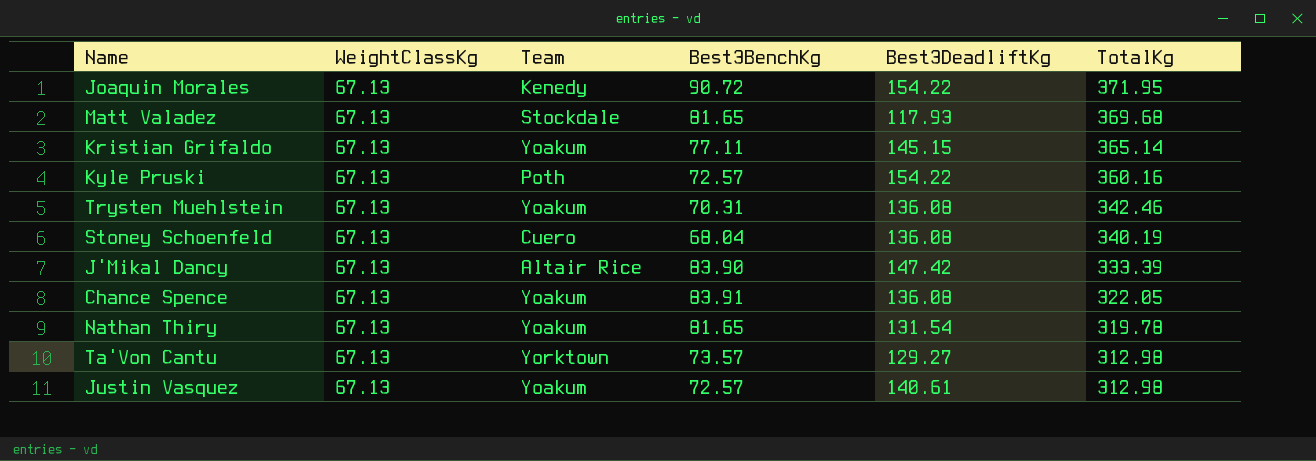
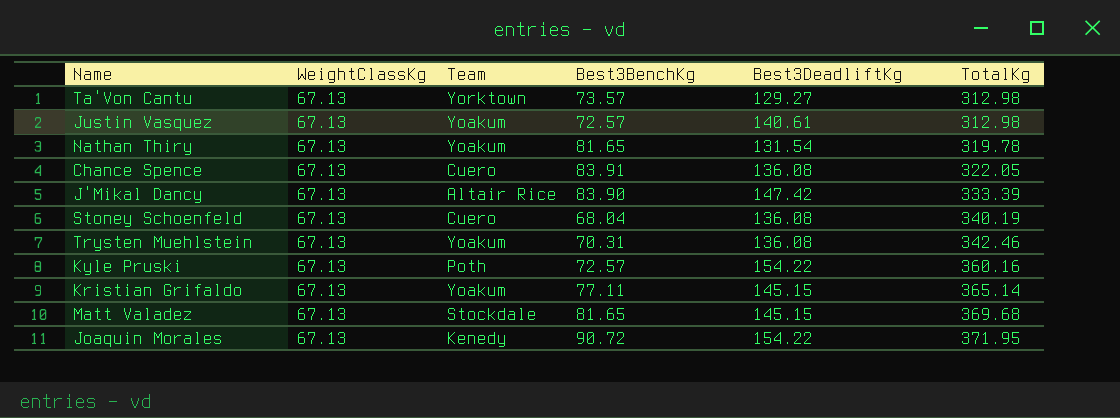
row order: TotalKg descending -> TotalKg ascending
Chance Spence | Team: Yoakum -> Cuero
Matt Valadez | Best3DeadliftKg: 117.93 -> 145.15

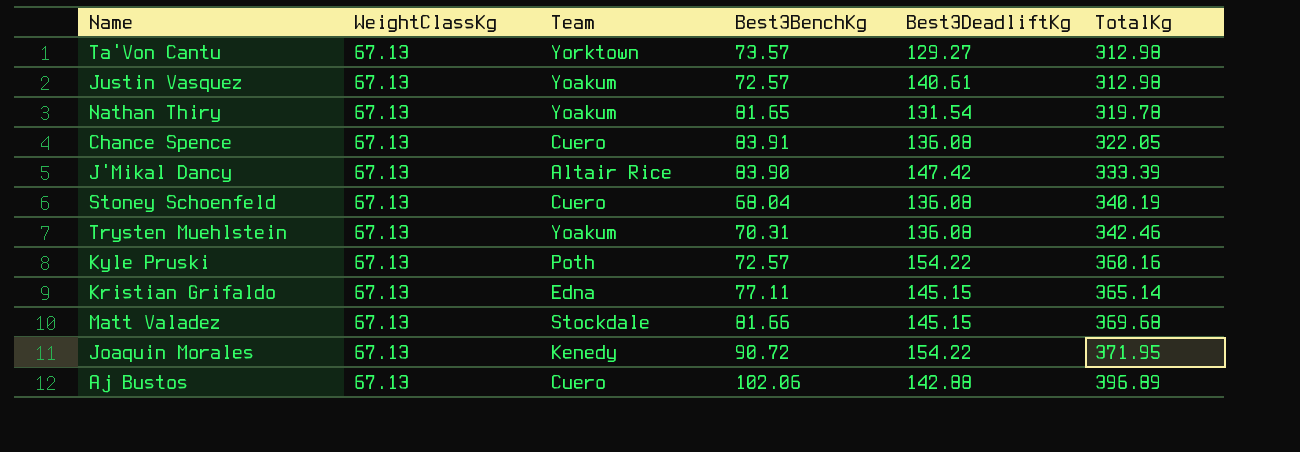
Kristian Grifaldo | Team: Yoakum -> Edna
Matt Valadez | Best3BenchKg: 81.65 -> 81.66
row Aj Bustos: none -> 67.13 | Cuero | 102.06 | 142.88 | 396.89

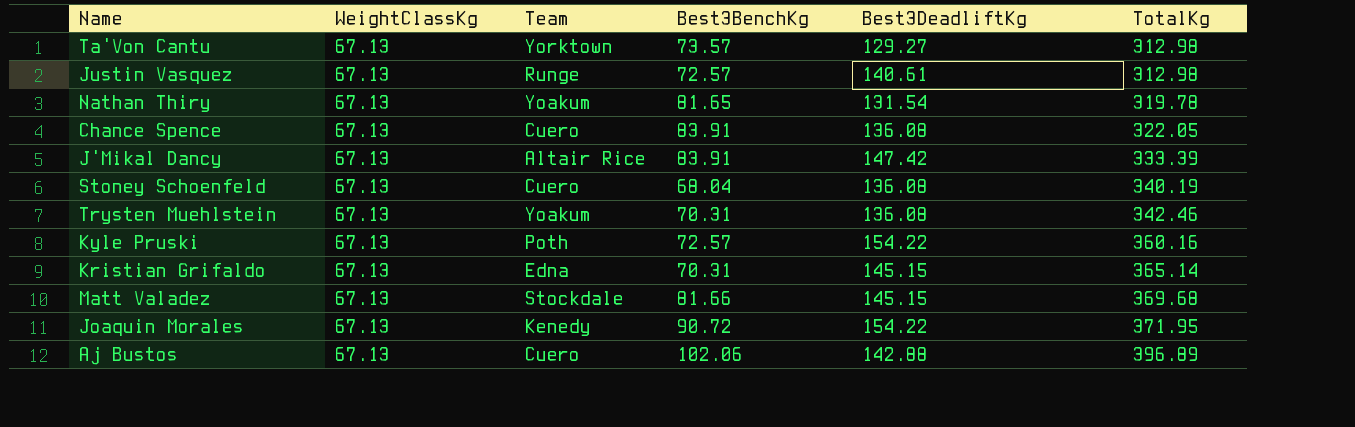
Justin Vasquez | Team: Yoakum -> Runge
J'Mikal Dancy | Best3BenchKg: 83.90 -> 83.91
Kristian Grifaldo | Best3BenchKg: 77.11 -> 70.31

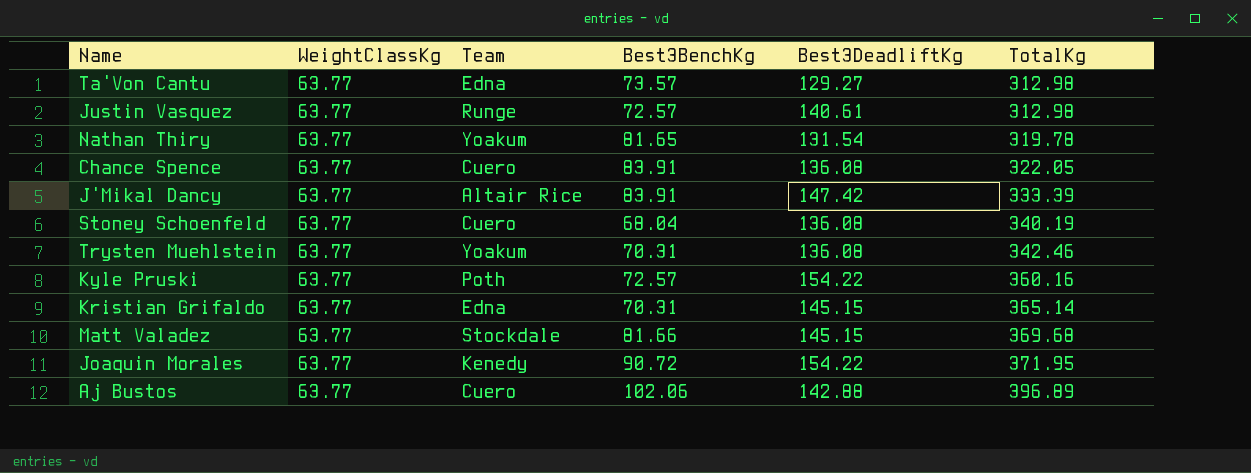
Ta'Von Cantu | WeightClassKg: 67.13 -> 63.77
Ta'Von Cantu | Team: Yorktown -> Edna
Justin Vasquez | WeightClassKg: 67.13 -> 63.77
Nathan Thiry | WeightClassKg: 67.13 -> 63.77
Chance Spence | WeightClassKg: 67.13 -> 63.77
J'Mikal Dancy | WeightClassKg: 67.13 -> 63.77
Stoney Schoenfeld | WeightClassKg: 67.13 -> 63.77
Trysten Muehlstein | WeightClassKg: 67.13 -> 63.77
Kyle Pruski | WeightClassKg: 67.13 -> 63.77
Kristian Grifaldo | WeightClassKg: 67.13 -> 63.77
Matt Valadez | WeightClassKg: 67.13 -> 63.77
Joaquin Morales | WeightClassKg: 67.13 -> 63.77
Aj Bustos | WeightClassKg: 67.13 -> 63.77

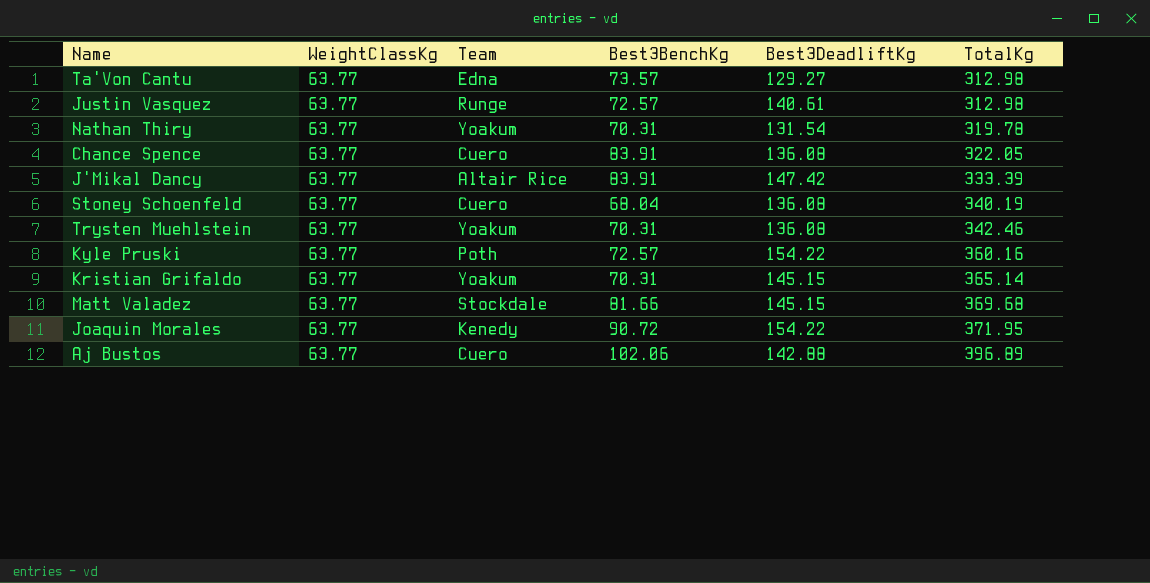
Nathan Thiry | Best3BenchKg: 81.65 -> 70.31
Kristian Grifaldo | Team: Edna -> Yoakum

